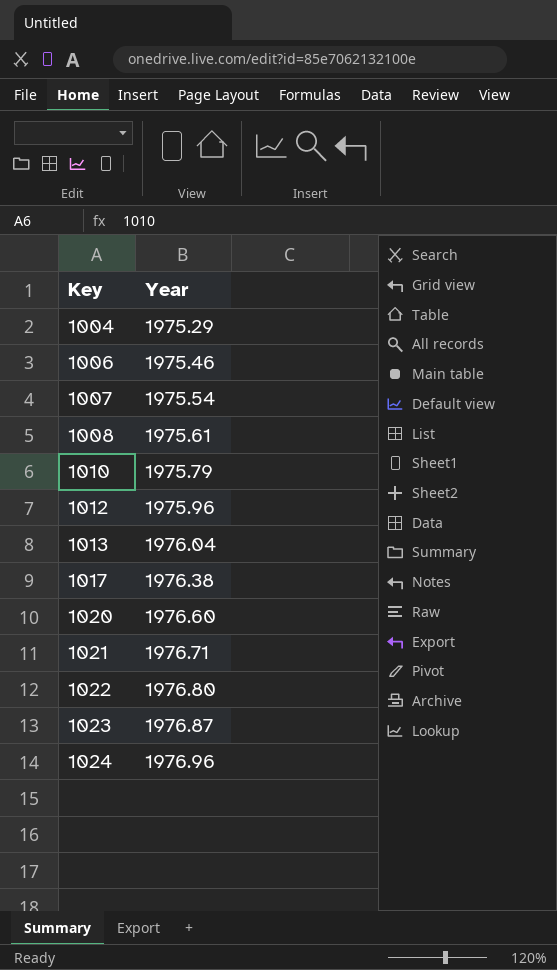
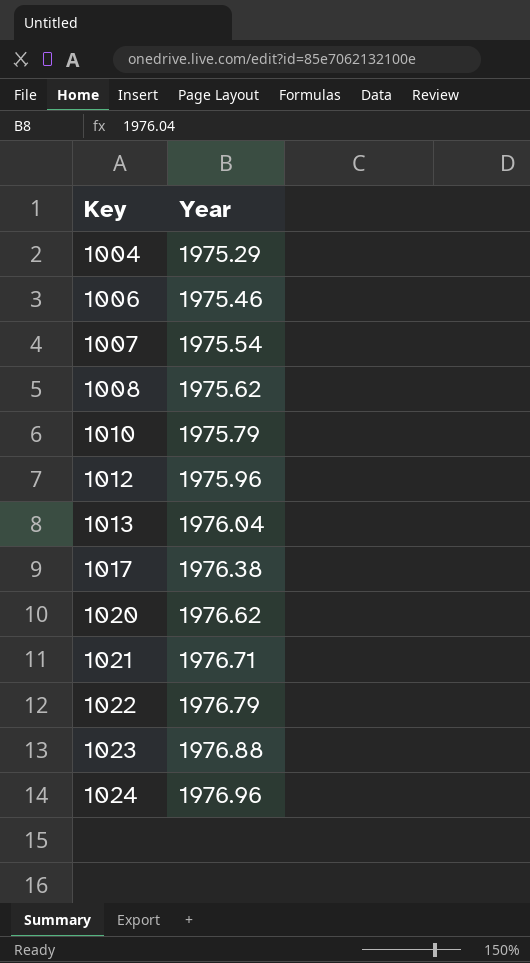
1008 | Year: 1975.61 -> 1975.62
1020 | Year: 1976.60 -> 1976.62
1022 | Year: 1976.80 -> 1976.79
1023 | Year: 1976.87 -> 1976.88

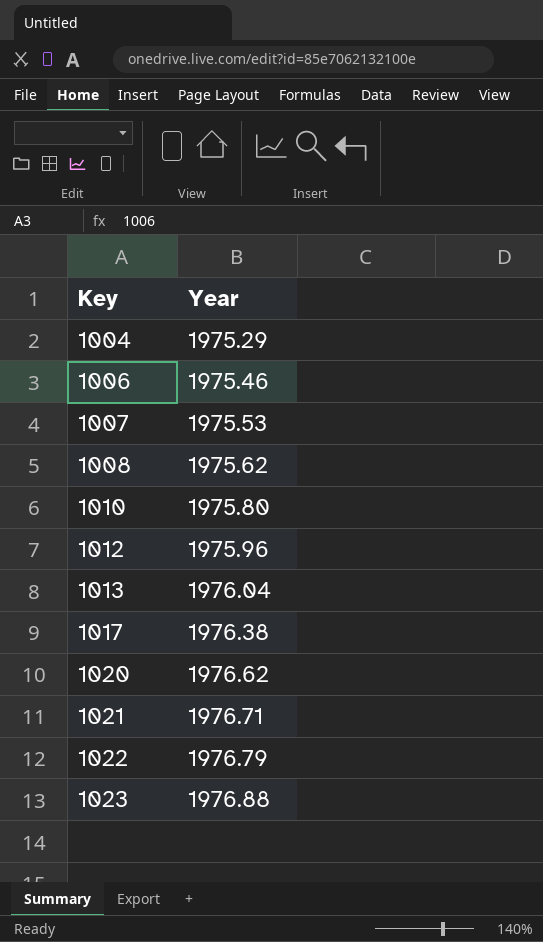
row 1024: 1976.96 -> none
1007 | Year: 1975.54 -> 1975.53
1010 | Year: 1975.79 -> 1975.80

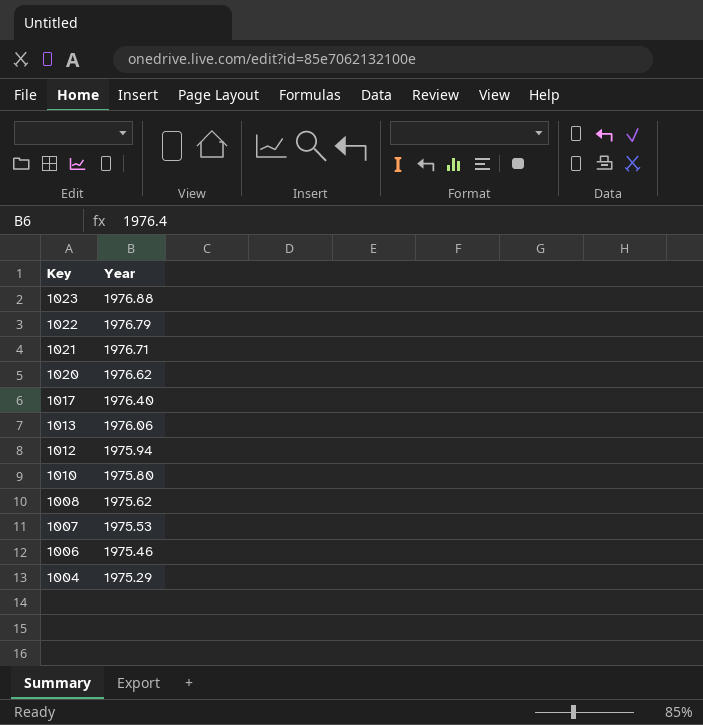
row order: Key ascending -> Key descending
1017 | Year: 1976.38 -> 1976.40
1013 | Year: 1976.04 -> 1976.06
1012 | Year: 1975.96 -> 1975.94

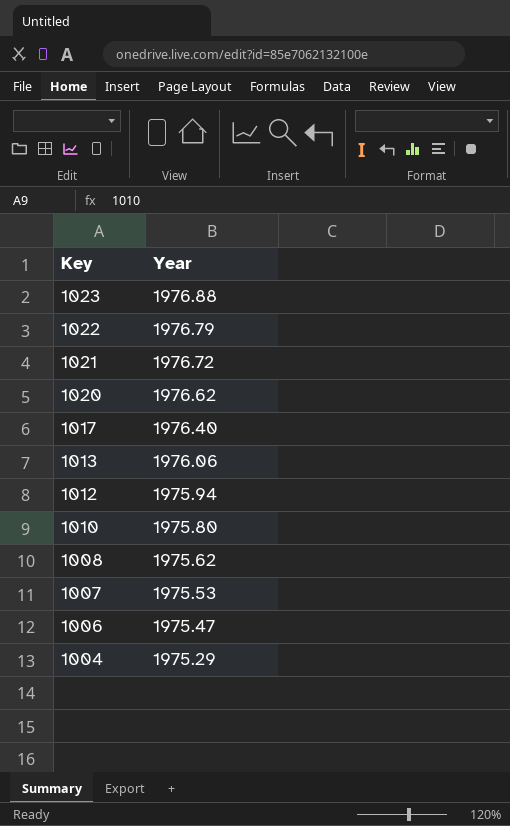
1021 | Year: 1976.71 -> 1976.72
1006 | Year: 1975.46 -> 1975.47

